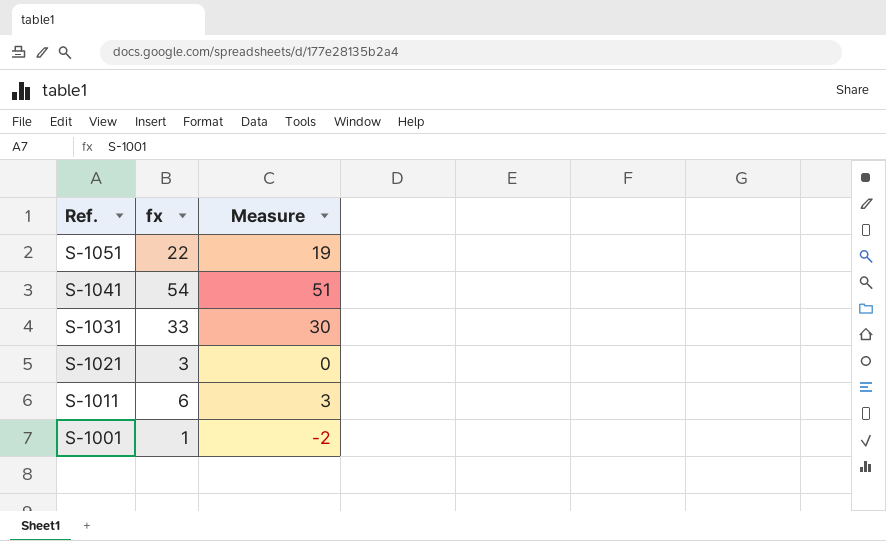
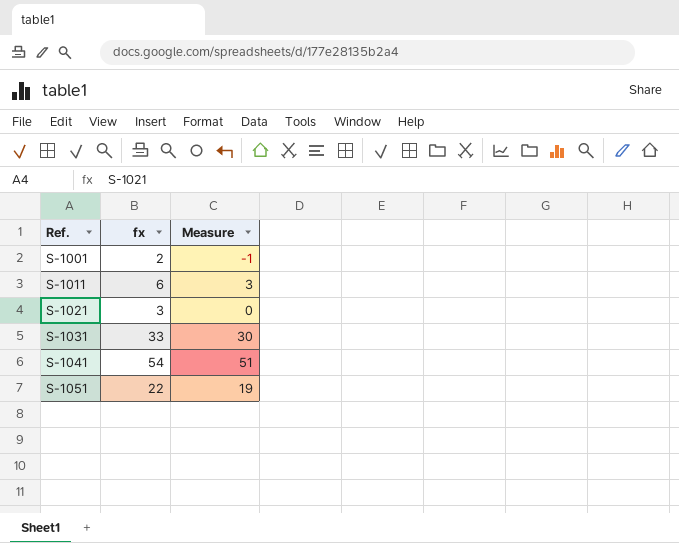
row order: Ref. descending -> Ref. ascending
S-1001 | fx: 1 -> 2
S-1001 | Measure: -2 -> -1

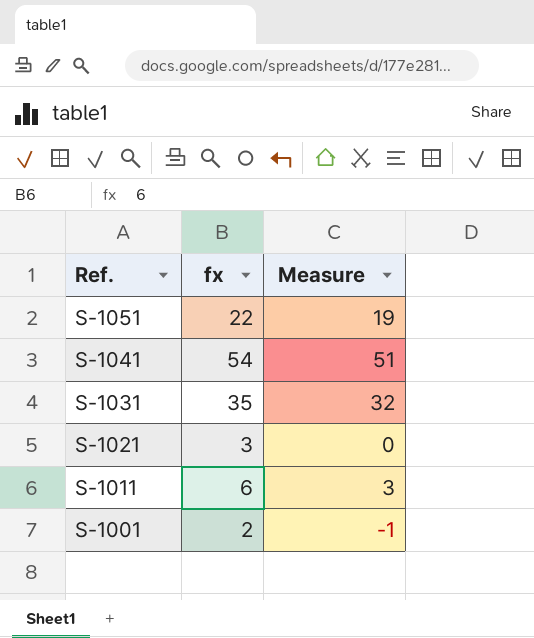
row order: Ref. ascending -> Ref. descending
S-1031 | fx: 33 -> 35
S-1031 | Measure: 30 -> 32

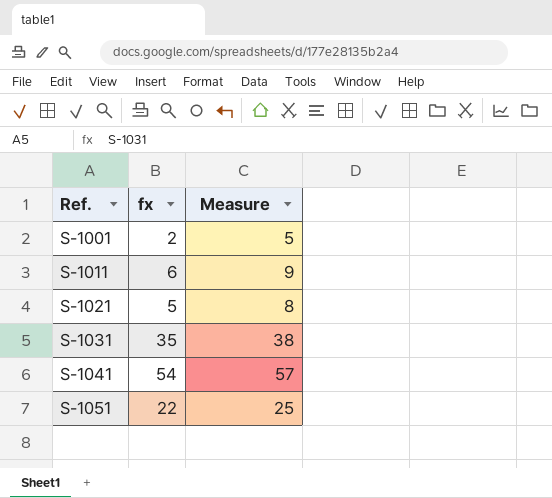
row order: Ref. descending -> Ref. ascending
column Measure | formula: [fx] - 3 -> [fx] + 3
S-1021 | fx: 3 -> 5

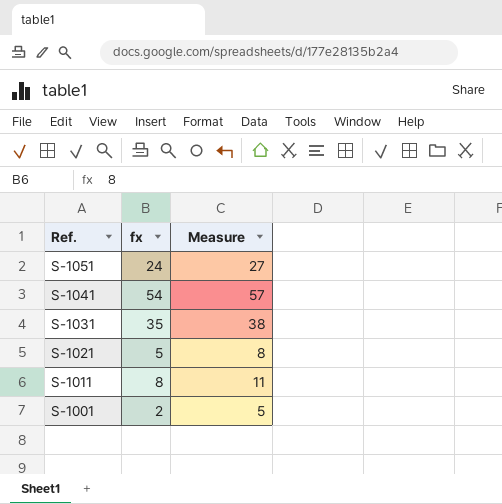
row order: Ref. ascending -> Ref. descending
S-1051 | fx: 22 -> 24
S-1051 | Measure: 25 -> 27
S-1011 | fx: 6 -> 8
S-1011 | Measure: 9 -> 11

